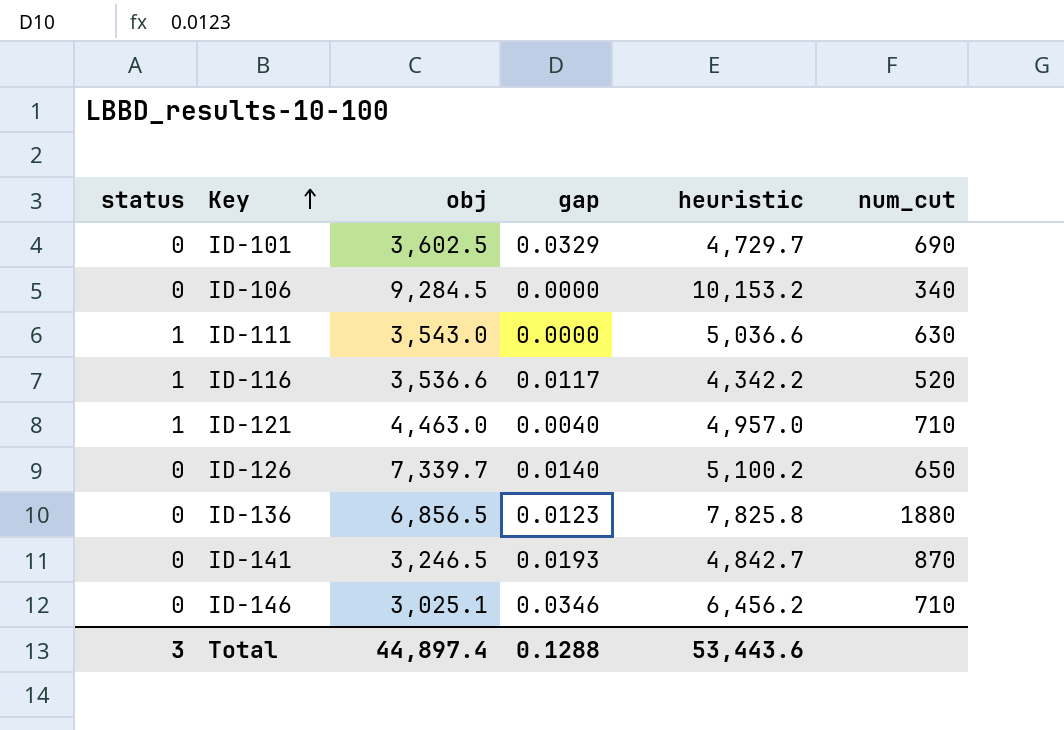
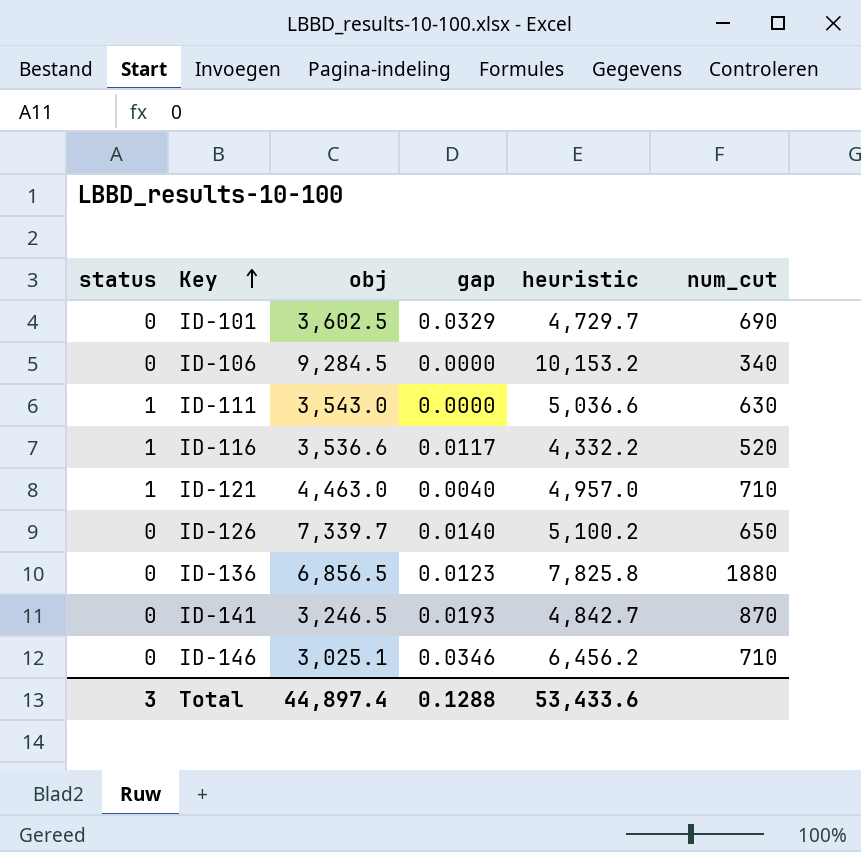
ID-116 | heuristic: 4,342.2 -> 4,332.2
Total | heuristic: 53,443.6 -> 53,433.6

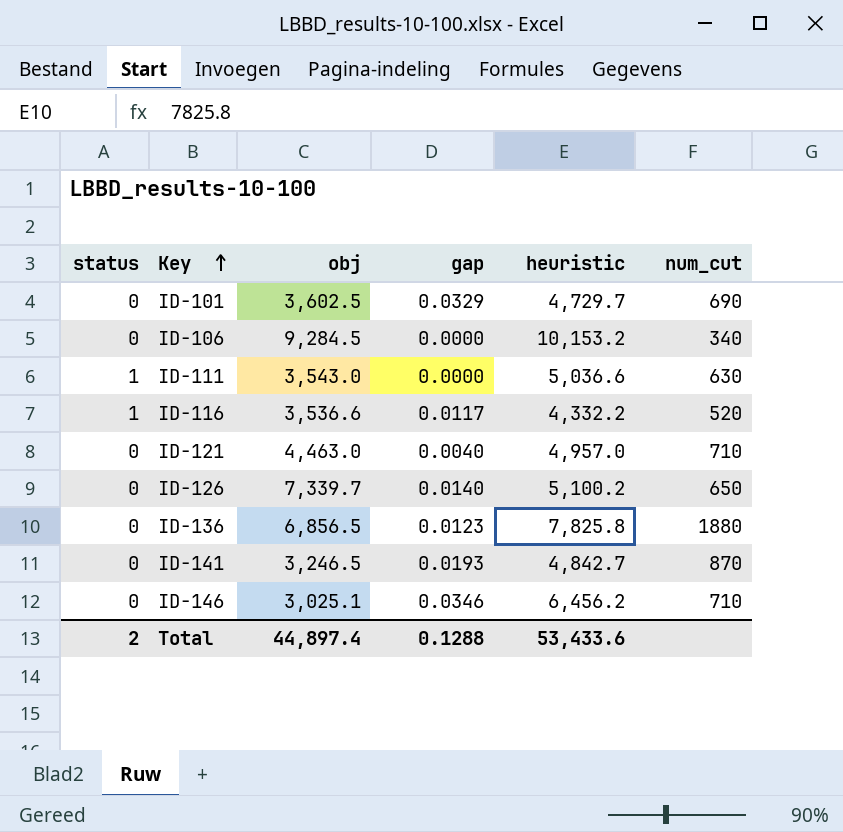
ID-121 | status: 1 -> 0
Total | status: 3 -> 2

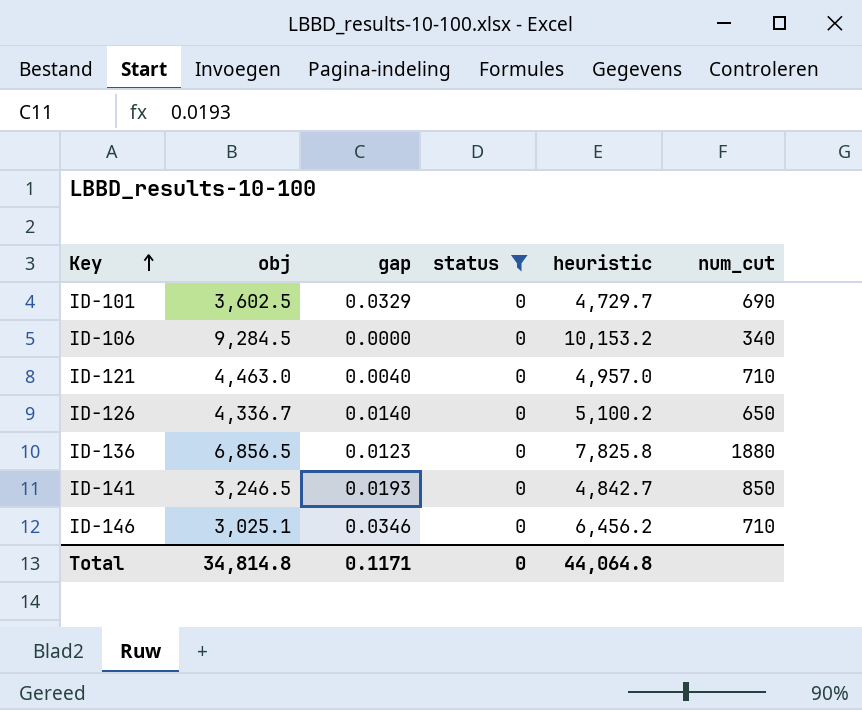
filter: none -> status = 0
column status | position: 1 -> 4
ID-126 | obj: 7,339.7 -> 4,336.7
ID-141 | num_cut: 870 -> 850
Total | obj: 44,897.4 -> 34,814.8
Total | gap: 0.1288 -> 0.1171
Total | status: 2 -> 0
Total | heuristic: 53,433.6 -> 44,064.8

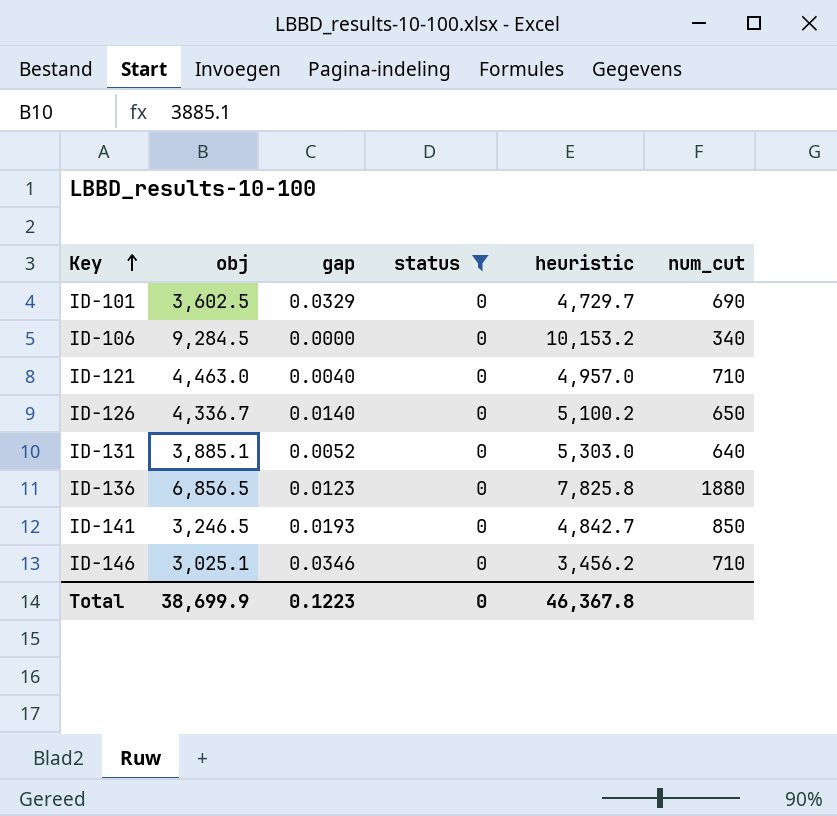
row ID-131: none -> 3,885.1 | 0.0052 | 0 | 5,303.0 | 640
ID-146 | heuristic: 6,456.2 -> 3,456.2
Total | obj: 34,814.8 -> 38,699.9
Total | gap: 0.1171 -> 0.1223
Total | heuristic: 44,064.8 -> 46,367.8

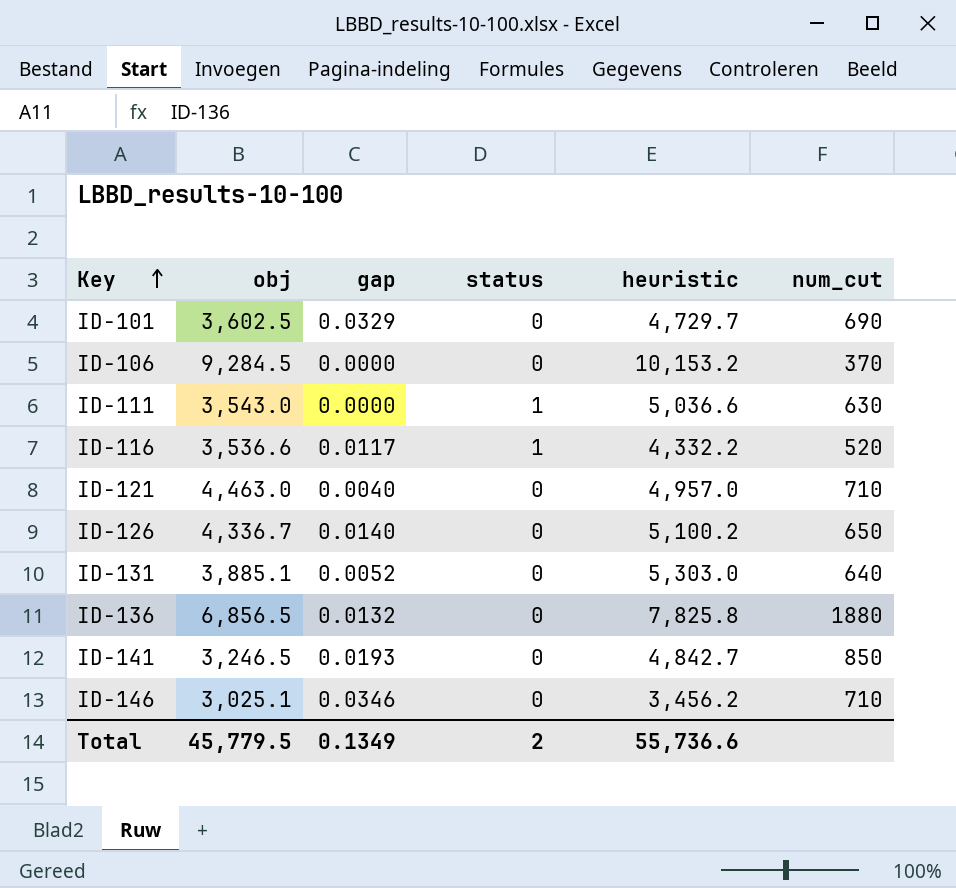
filter: status = 0 -> none
ID-106 | num_cut: 340 -> 370
ID-136 | gap: 0.0123 -> 0.0132
Total | obj: 38,699.9 -> 45,779.5
Total | gap: 0.1223 -> 0.1349
Total | status: 0 -> 2
Total | heuristic: 46,367.8 -> 55,736.6

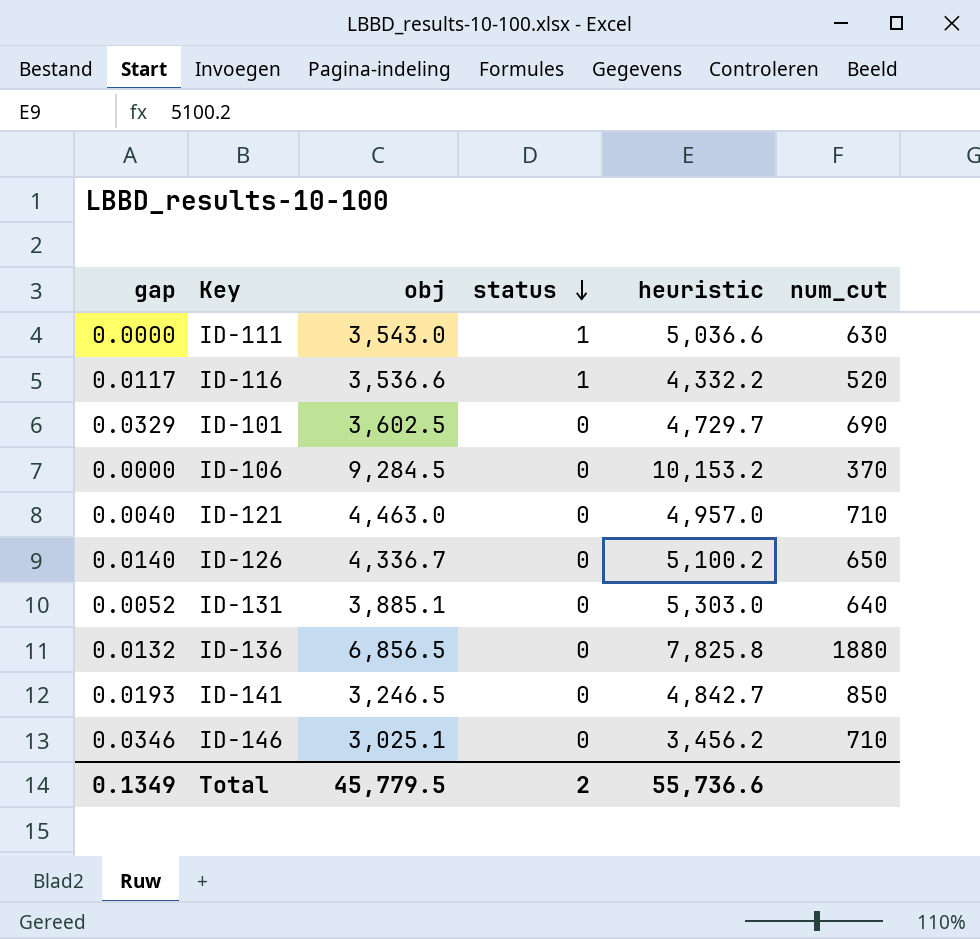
row order: Key ascending -> status descending
column gap | position: 3 -> 1

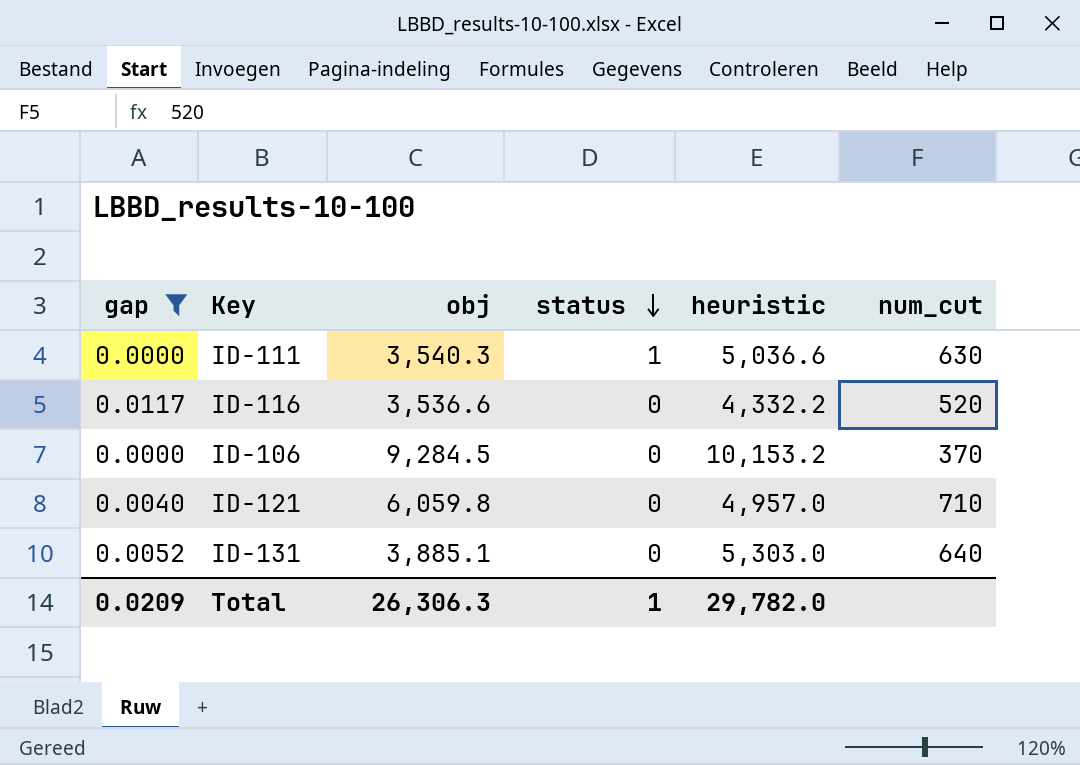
filter: none -> gap <= 0.0117
ID-111 | obj: 3,543.0 -> 3,540.3
ID-116 | status: 1 -> 0
ID-121 | obj: 4,463.0 -> 6,059.8
Total | gap: 0.1349 -> 0.0209
Total | obj: 45,779.5 -> 26,306.3
Total | status: 2 -> 1
Total | heuristic: 55,736.6 -> 29,782.0

